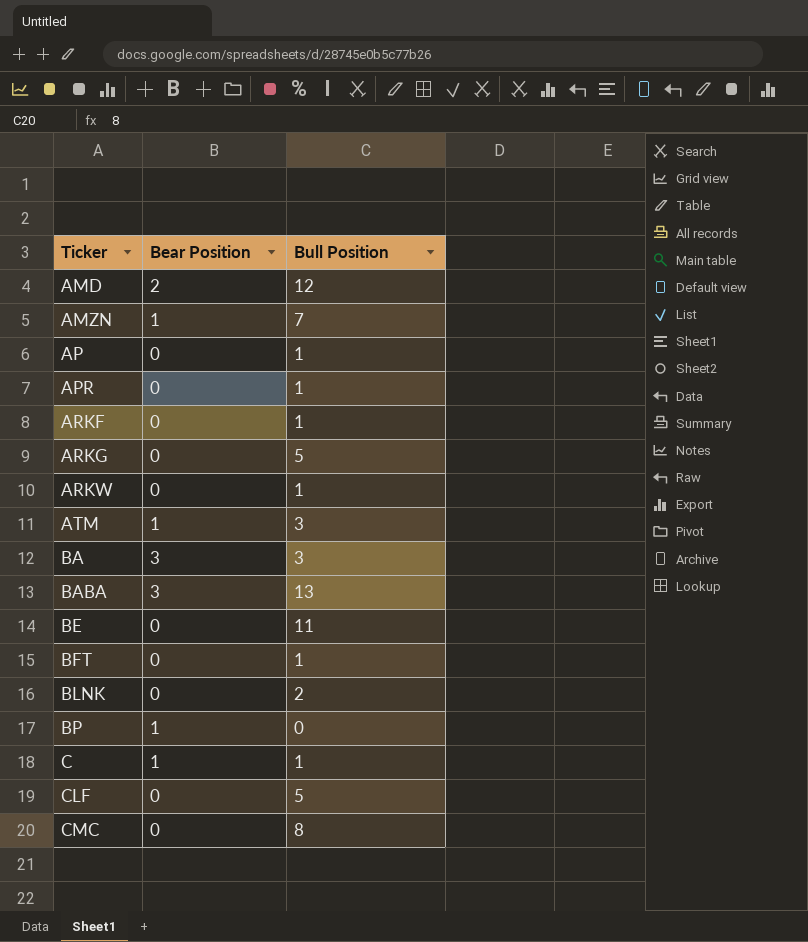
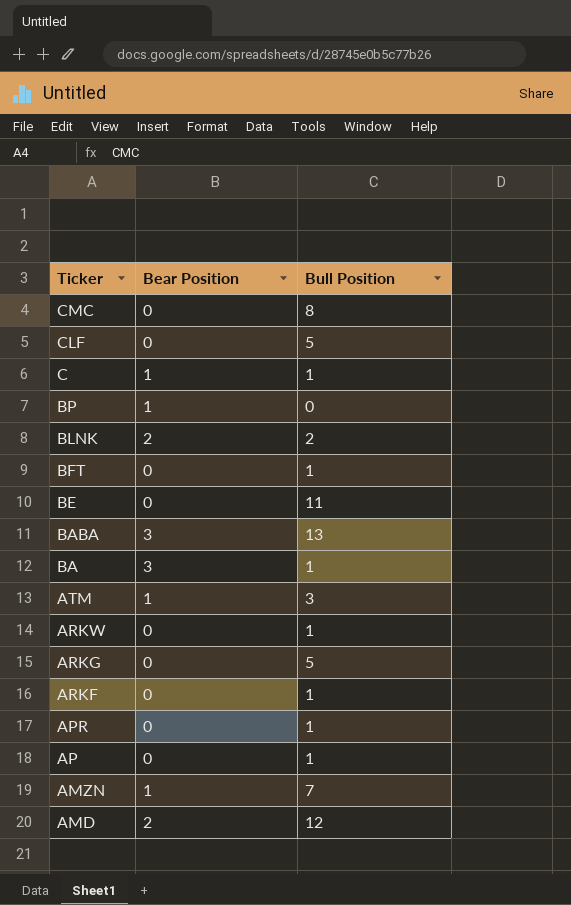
row order: Ticker ascending -> Ticker descending
BLNK | Bear Position: 0 -> 2
BA | Bull Position: 3 -> 1

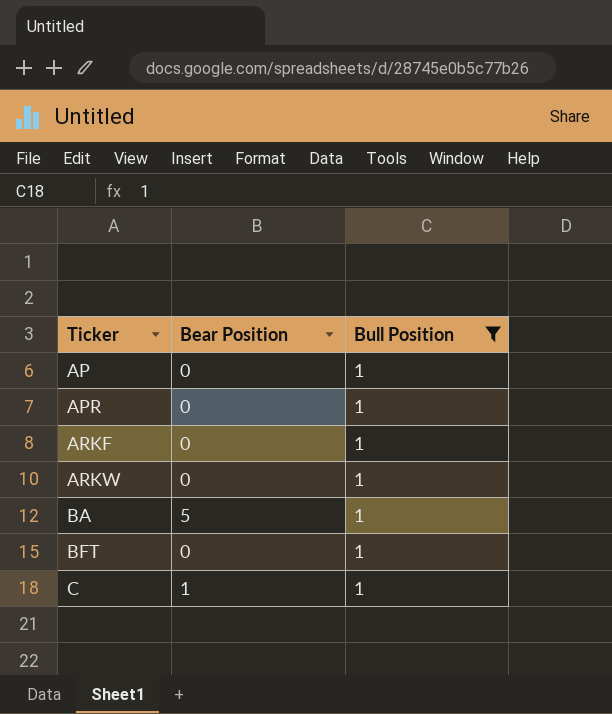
filter: none -> Bull Position = 1
row order: Ticker descending -> Ticker ascending
BA | Bear Position: 3 -> 5

